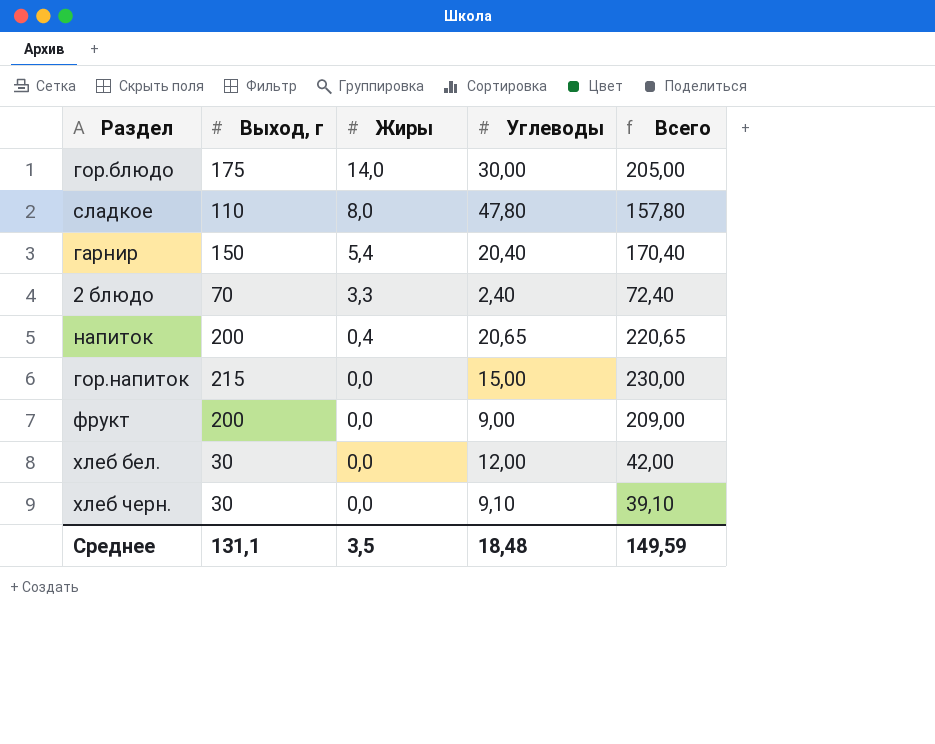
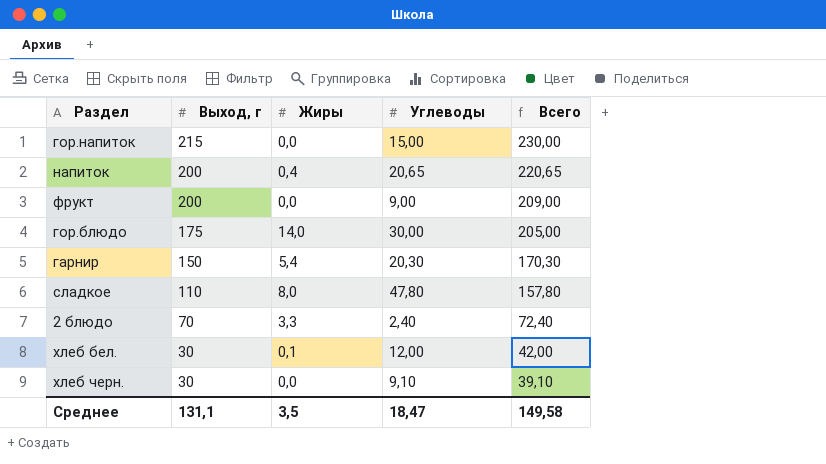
row order: Жиры descending -> Выход, г descending
гарнир | Углеводы: 20,40 -> 20,30
гарнир | Всего: 170,40 -> 170,30
хлеб бел. | Жиры: 0,0 -> 0,1
Среднее | Углеводы: 18,48 -> 18,47
Среднее | Всего: 149,59 -> 149,58

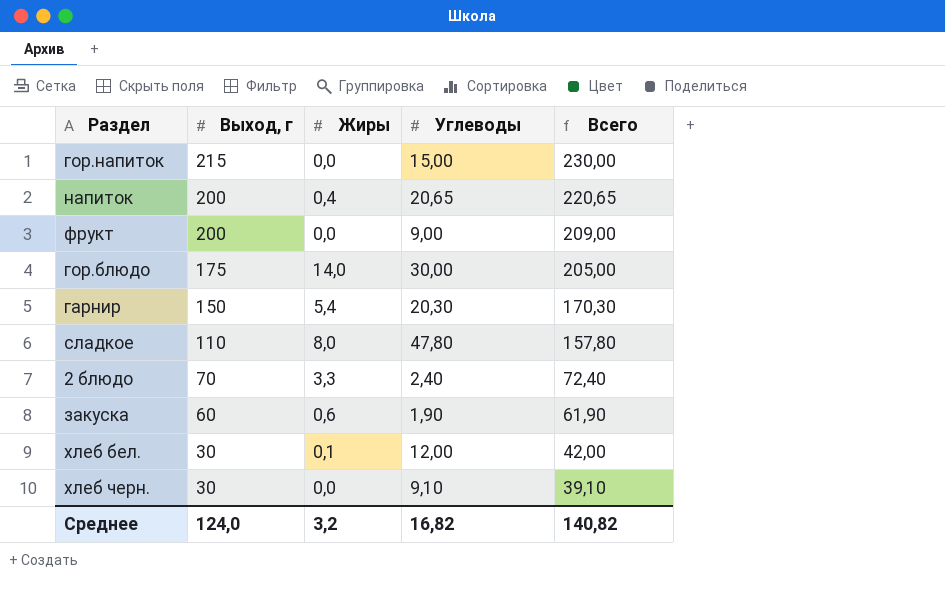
row закуска: none -> 60 | 0,6 | 1,90 | 61,90
Среднее | Выход, г: 131,1 -> 124,0
Среднее | Жиры: 3,5 -> 3,2
Среднее | Углеводы: 18,47 -> 16,82
Среднее | Всего: 149,58 -> 140,82

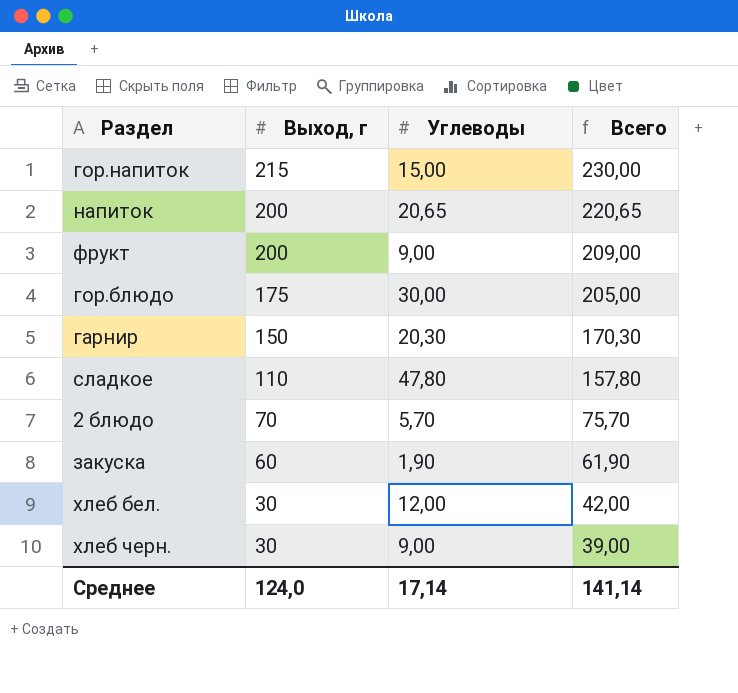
column Жиры | position: 3 -> none
2 блюдо | Углеводы: 2,40 -> 5,70
2 блюдо | Всего: 72,40 -> 75,70
хлеб черн. | Углеводы: 9,10 -> 9,00
хлеб черн. | Всего: 39,10 -> 39,00
Среднее | Углеводы: 16,82 -> 17,14
Среднее | Всего: 140,82 -> 141,14

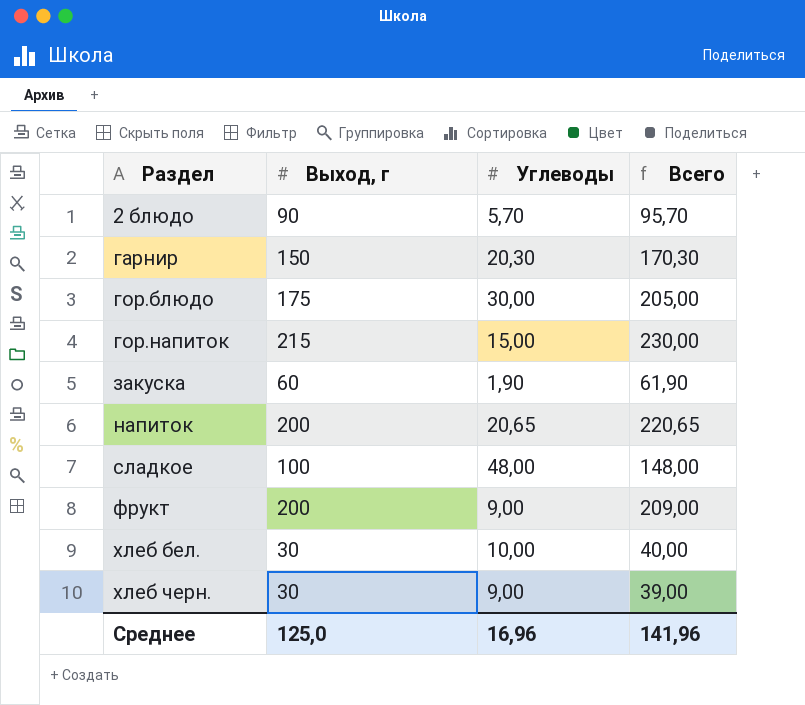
row order: Выход, г descending -> Раздел ascending
2 блюдо | Выход, г: 70 -> 90
2 блюдо | Всего: 75,70 -> 95,70
сладкое | Выход, г: 110 -> 100
сладкое | Углеводы: 47,80 -> 48,00
сладкое | Всего: 157,80 -> 148,00
хлеб бел. | Углеводы: 12,00 -> 10,00
хлеб бел. | Всего: 42,00 -> 40,00
Среднее | Выход, г: 124,0 -> 125,0
Среднее | Углеводы: 17,14 -> 16,96
Среднее | Всего: 141,14 -> 141,96

